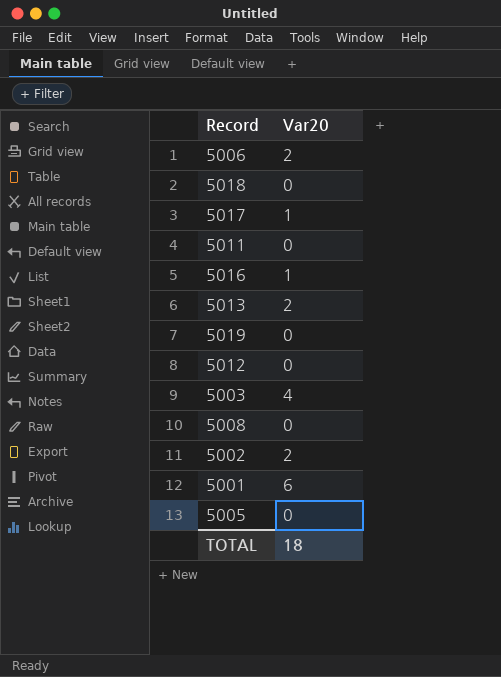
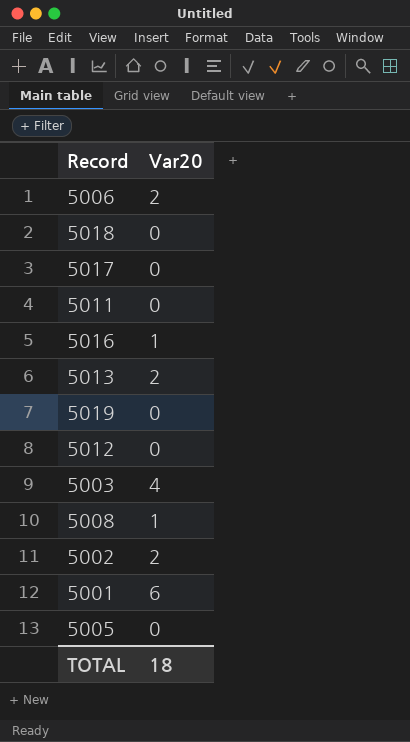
5017 | Var20: 1 -> 0
5008 | Var20: 0 -> 1

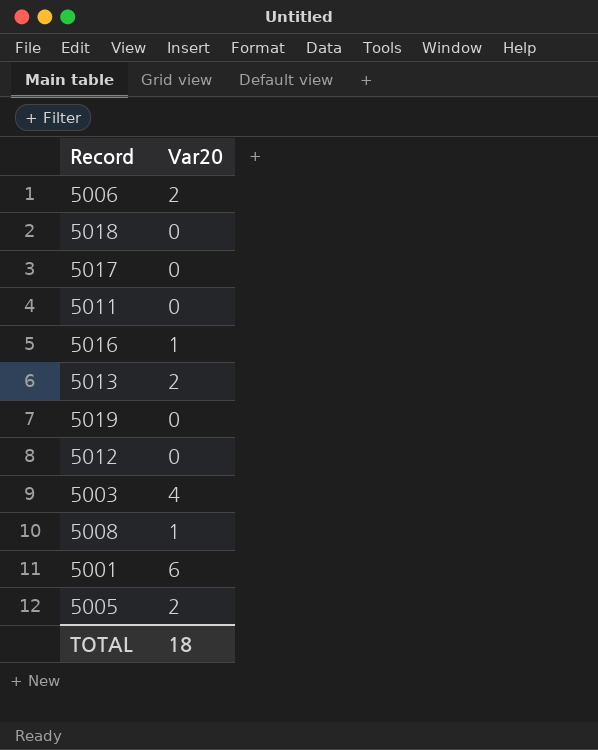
row 5002: 2 -> none
5005 | Var20: 0 -> 2

